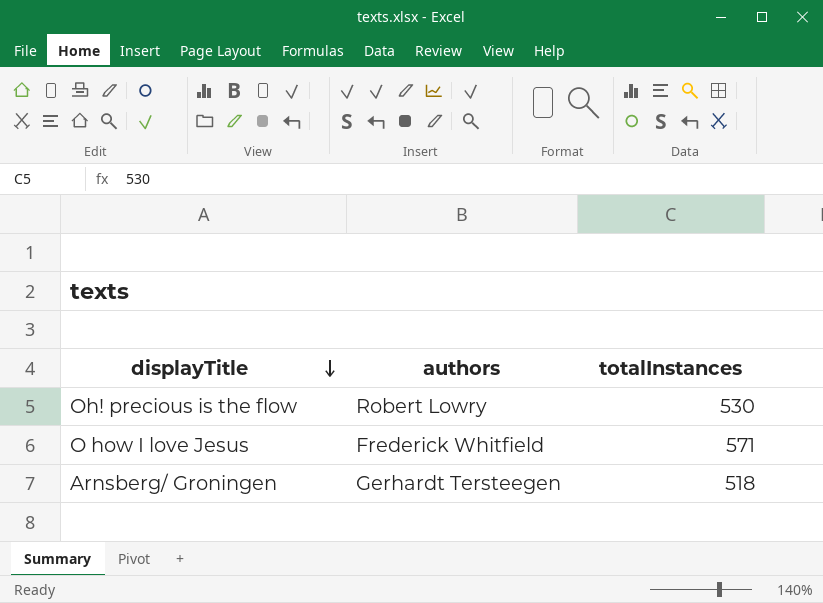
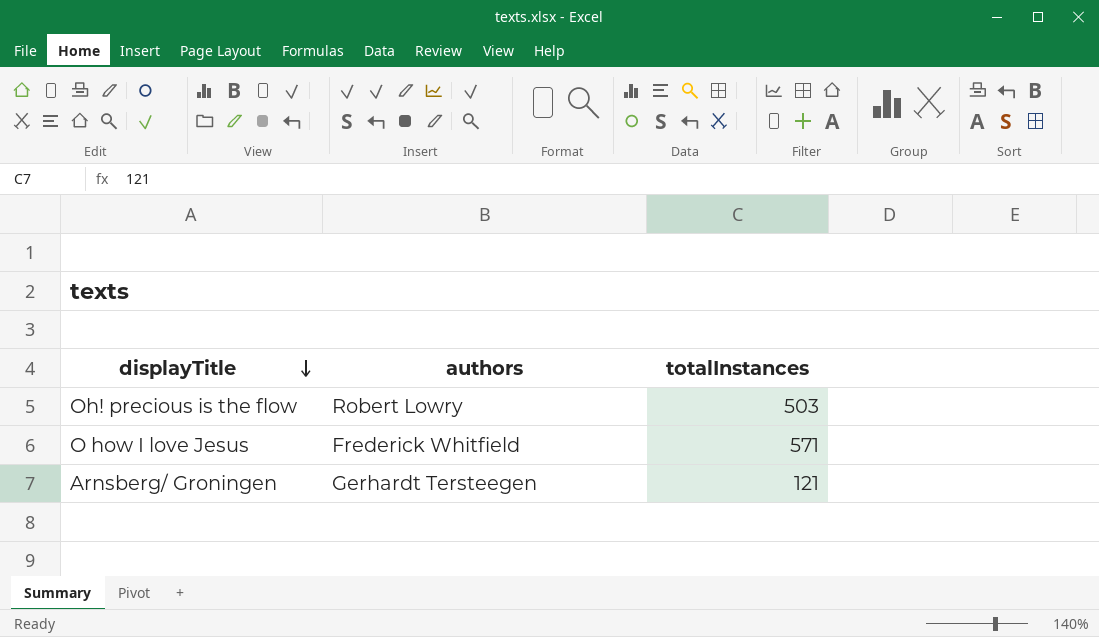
Oh! precious is the flow | totalInstances: 530 -> 503
Arnsberg/ Groningen | totalInstances: 518 -> 121

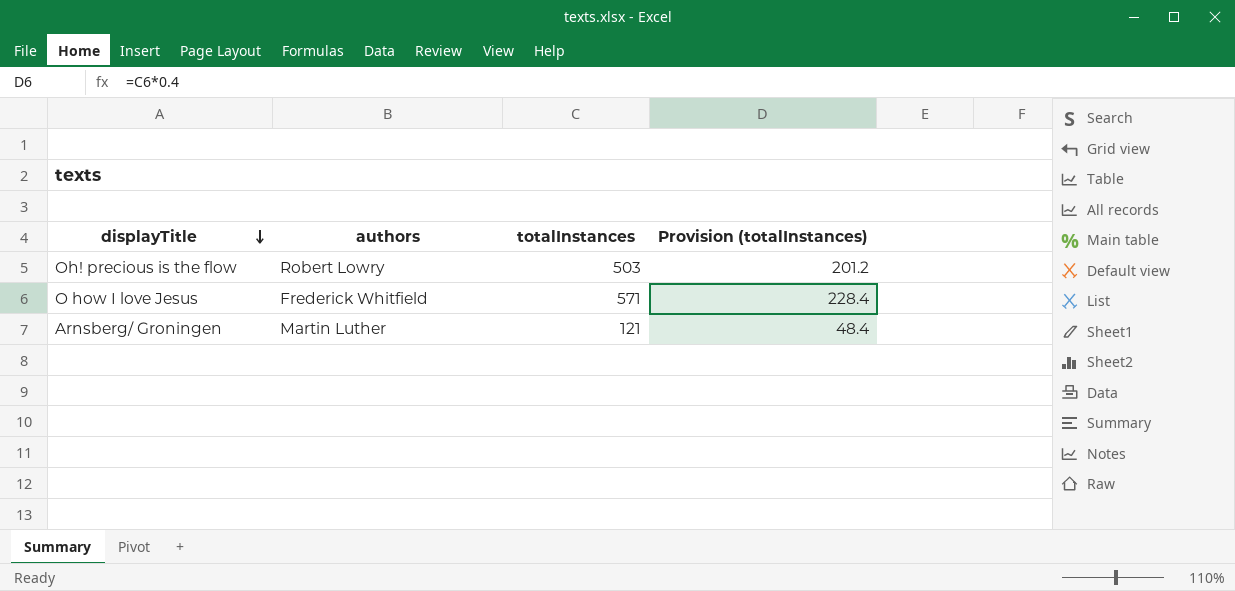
column Provision (totalInstances) | formula: none -> [totalInstances] * 0.4
Arnsberg/ Groningen | authors: Gerhardt Tersteegen -> Martin Luther

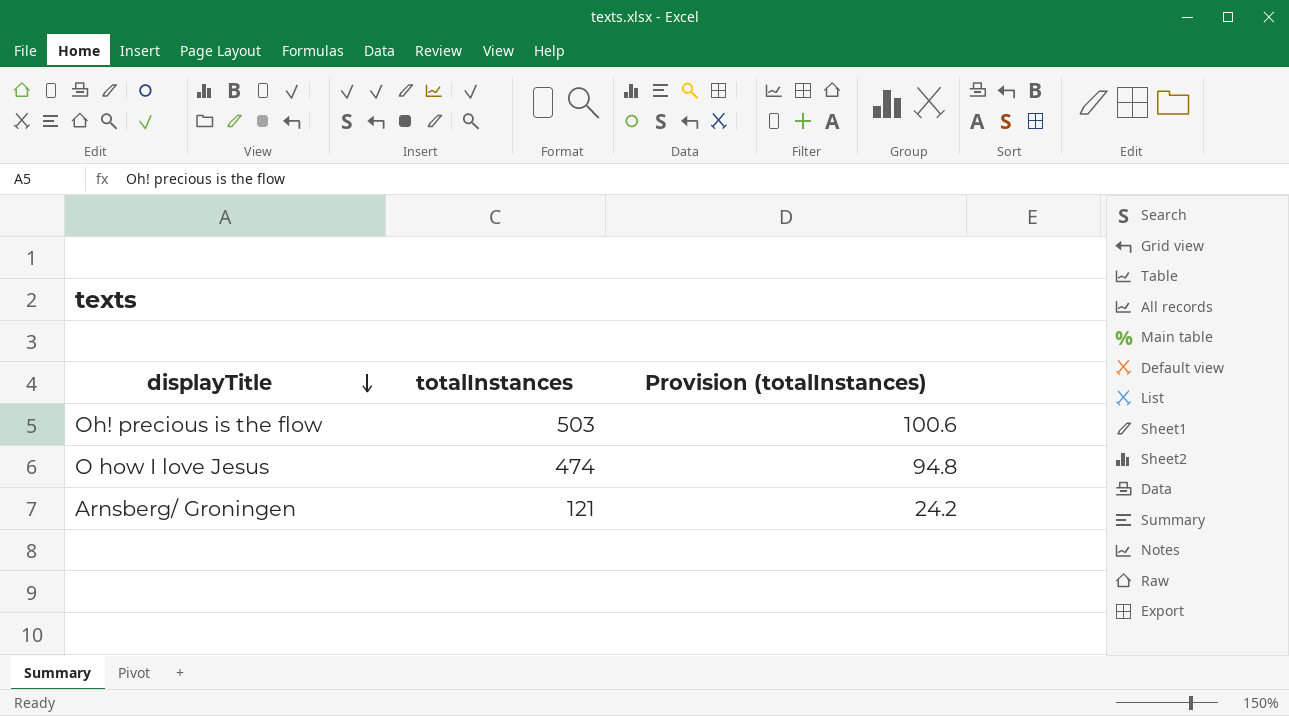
column authors | position: 2 -> none
column Provision (totalInstances) | formula: [totalInstances] * 0.4 -> [totalInstances] * 0.2
O how I love Jesus | totalInstances: 571 -> 474

